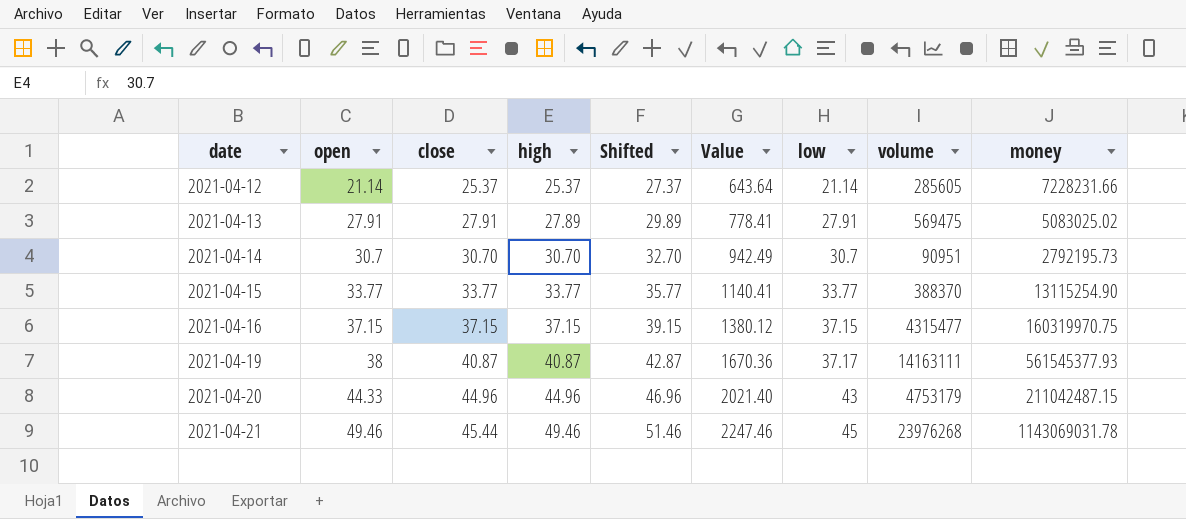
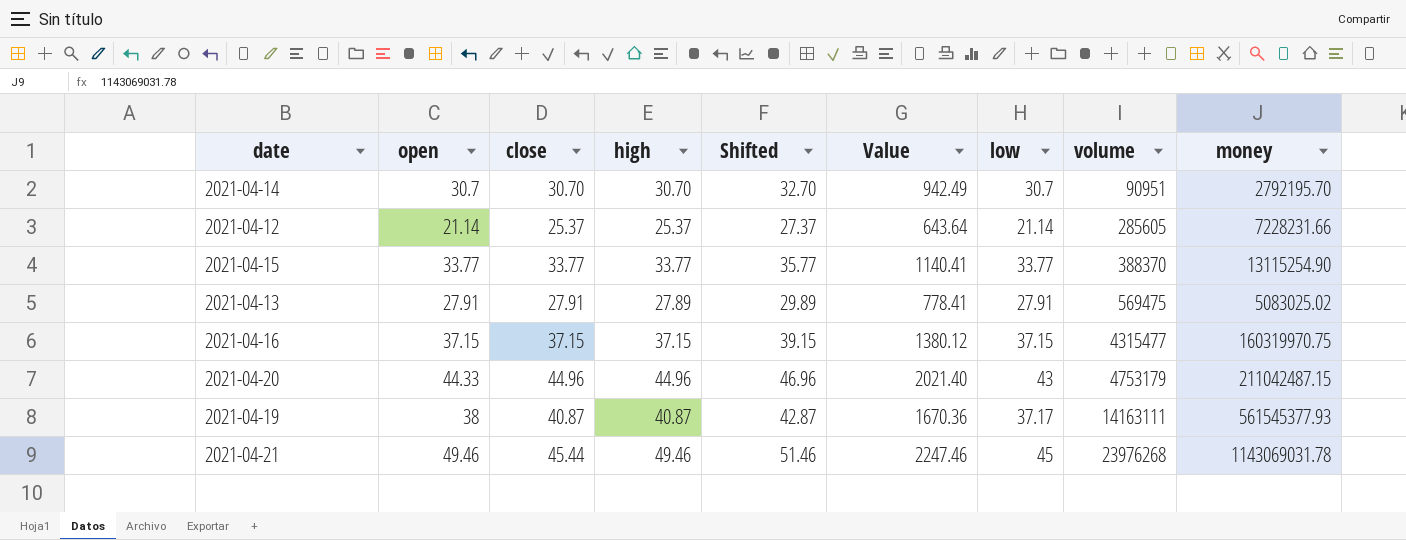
row order: date ascending -> volume ascending
2021-04-14 | money: 2792195.73 -> 2792195.70

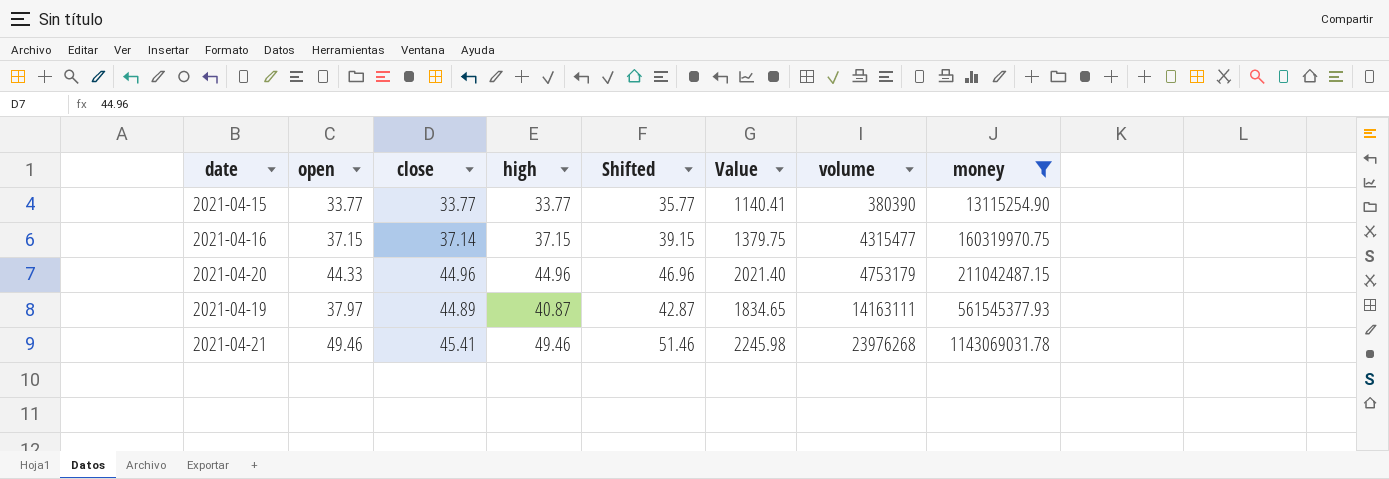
filter: none -> money >= 13115254.90
column low | position: 7 -> none
2021-04-15 | volume: 388370 -> 380390
2021-04-16 | close: 37.15 -> 37.14
2021-04-16 | Value: 1380.12 -> 1379.75
2021-04-19 | open: 38 -> 37.97
2021-04-19 | close: 40.87 -> 44.89
2021-04-19 | Value: 1670.36 -> 1834.65
2021-04-21 | close: 45.44 -> 45.41
2021-04-21 | Value: 2247.46 -> 2245.98

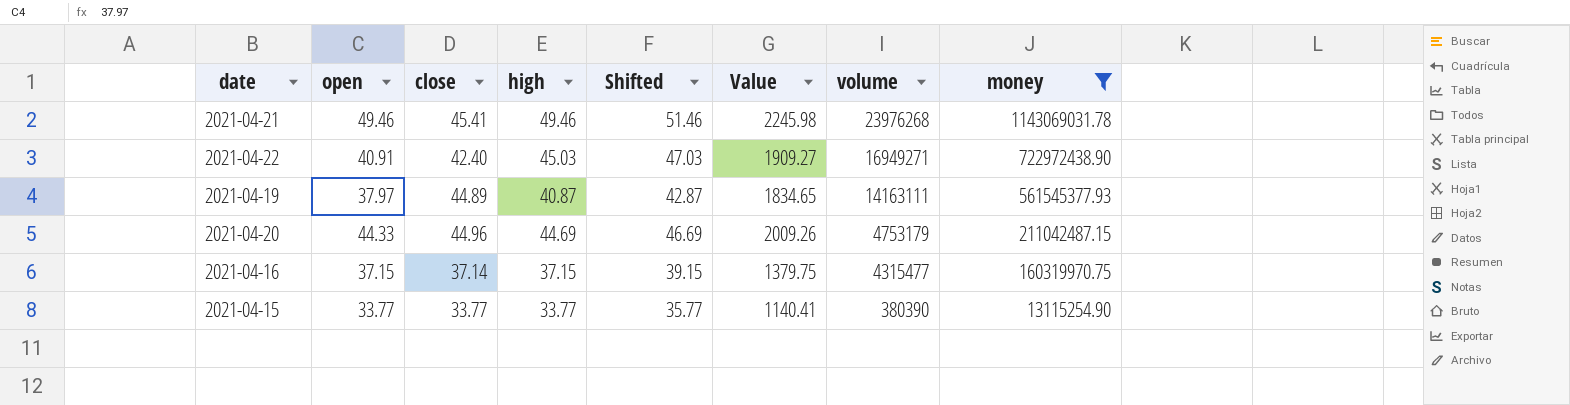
row order: volume ascending -> volume descending
row 2021-04-22: none -> 40.91 | 42.40 | 45.03 | 47.03 | 1909.27 | 16949271 | 722972438.90
2021-04-20 | high: 44.96 -> 44.69
2021-04-20 | Shifted: 46.96 -> 46.69
2021-04-20 | Value: 2021.40 -> 2009.26

